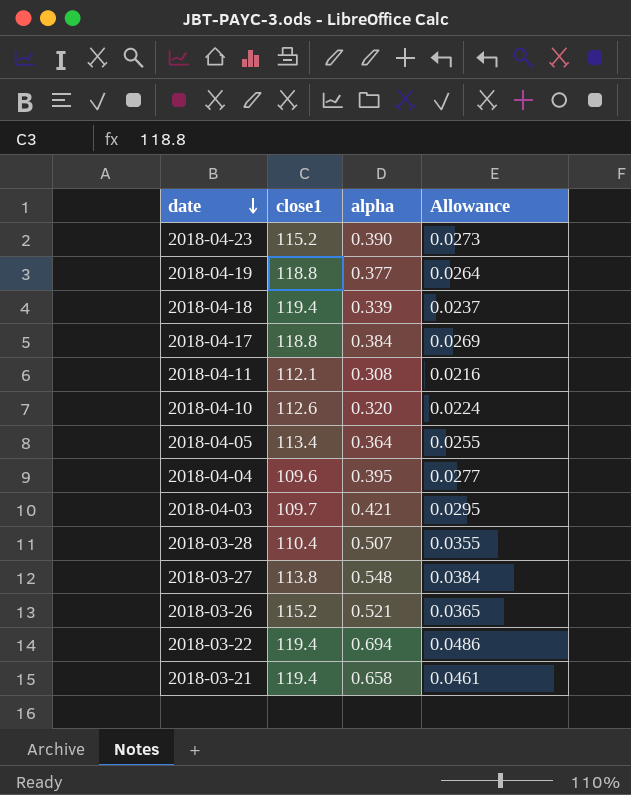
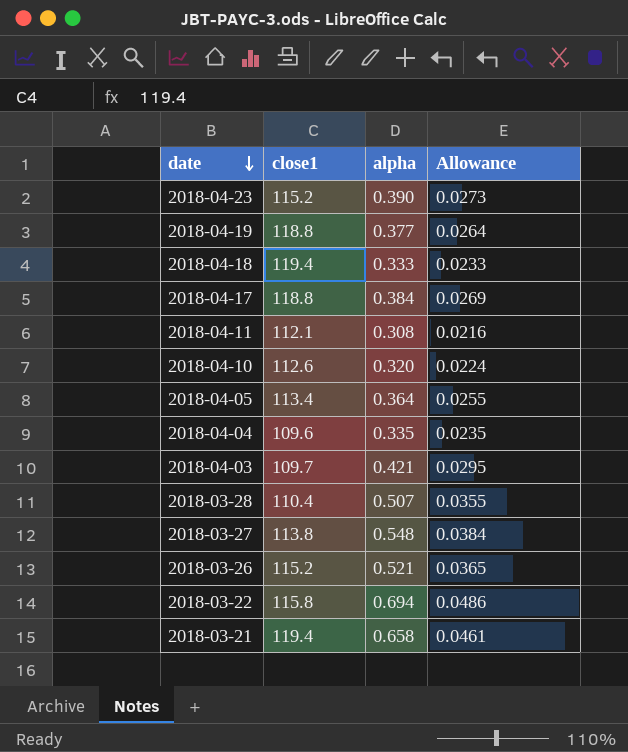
2018-04-18 | alpha: 0.339 -> 0.333
2018-04-18 | Allowance: 0.0237 -> 0.0233
2018-04-04 | alpha: 0.395 -> 0.335
2018-04-04 | Allowance: 0.0277 -> 0.0235
2018-03-22 | close1: 119.4 -> 115.8

